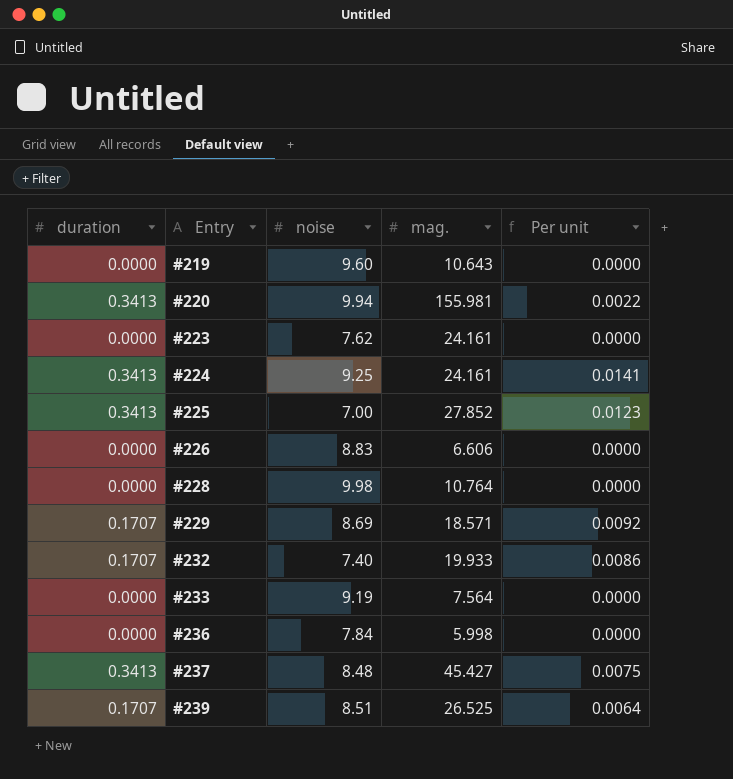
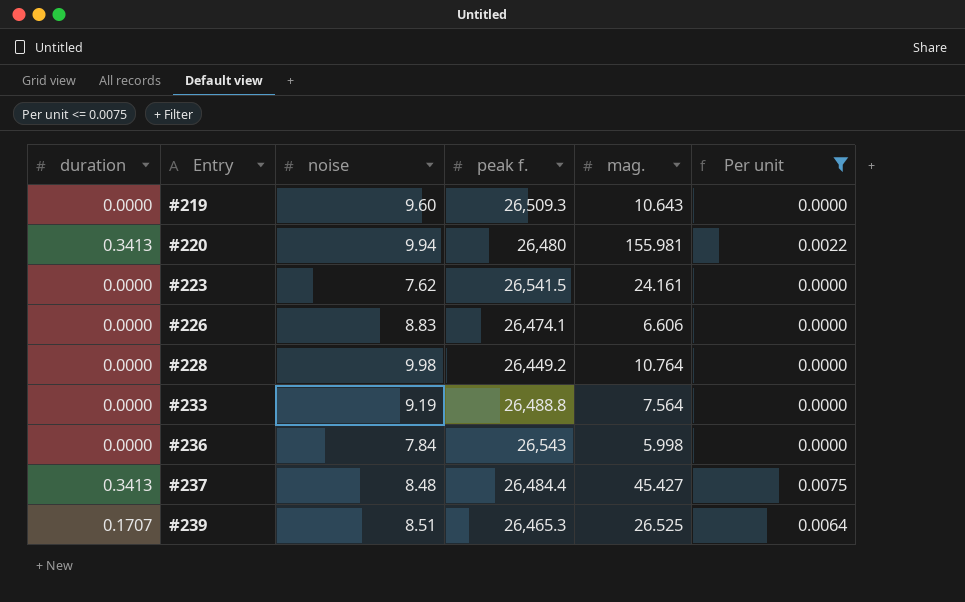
filter: none -> Per unit <= 0.0075
column peak f. | position: none -> 4

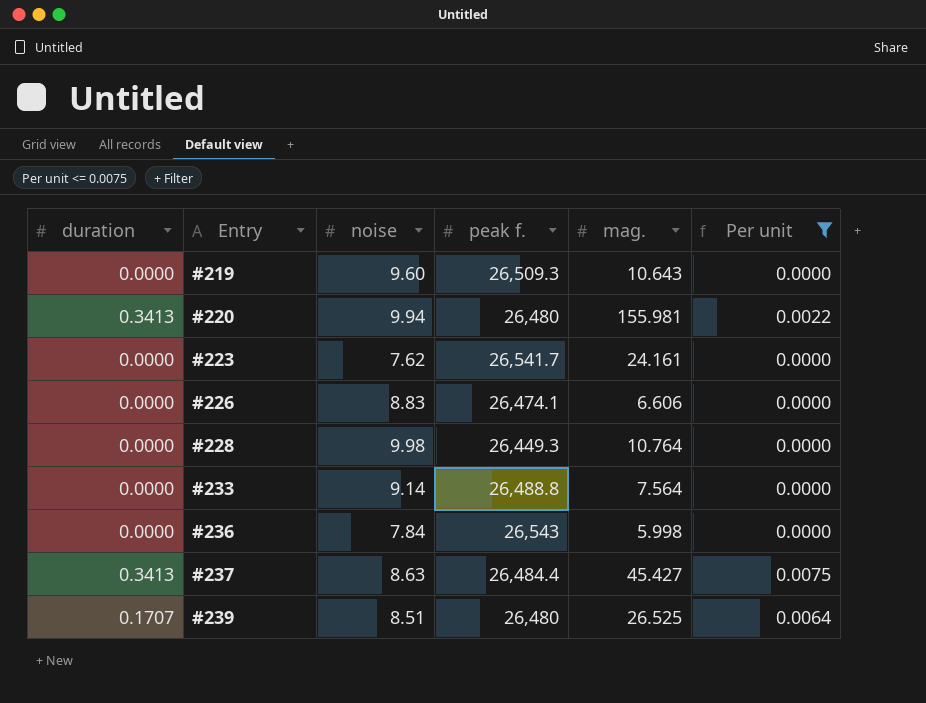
#223 | peak f.: 26,541.5 -> 26,541.7
#228 | peak f.: 26,449.2 -> 26,449.3
#233 | noise: 9.19 -> 9.14
#237 | noise: 8.48 -> 8.63
#239 | peak f.: 26,465.3 -> 26,480

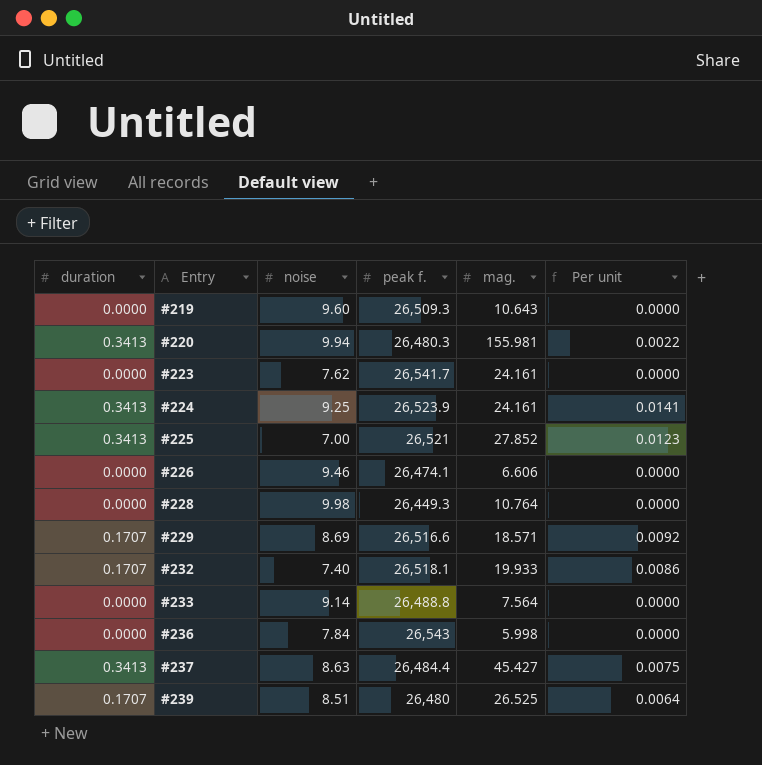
filter: Per unit <= 0.0075 -> none
#220 | peak f.: 26,480 -> 26,480.3
#226 | noise: 8.83 -> 9.46

